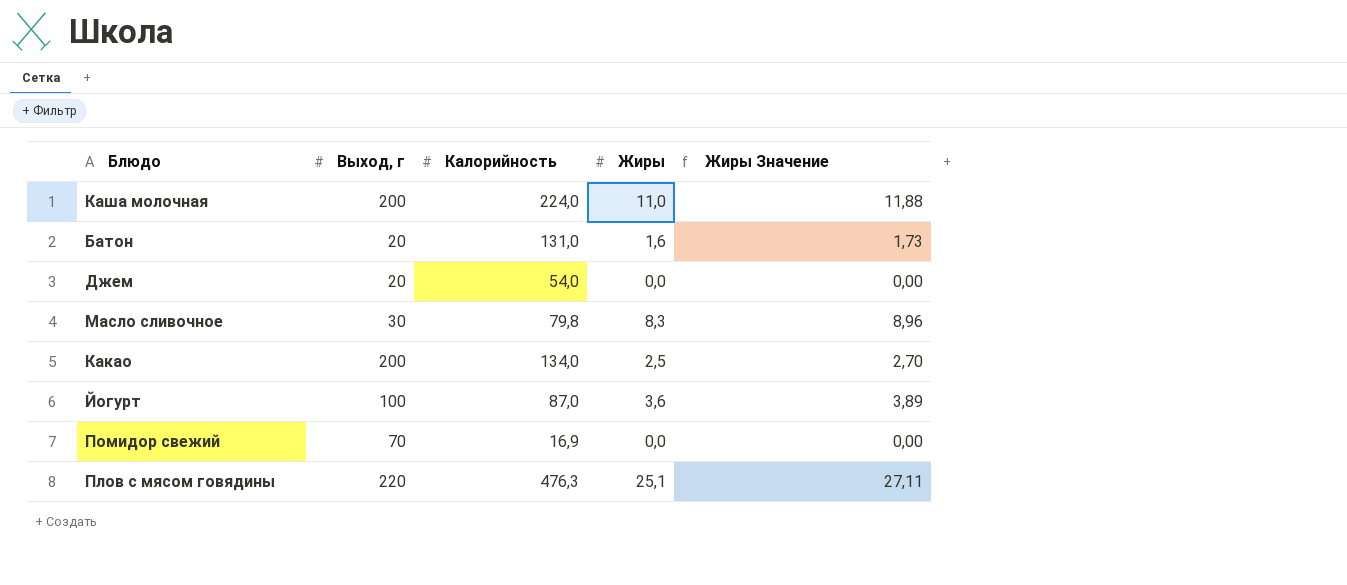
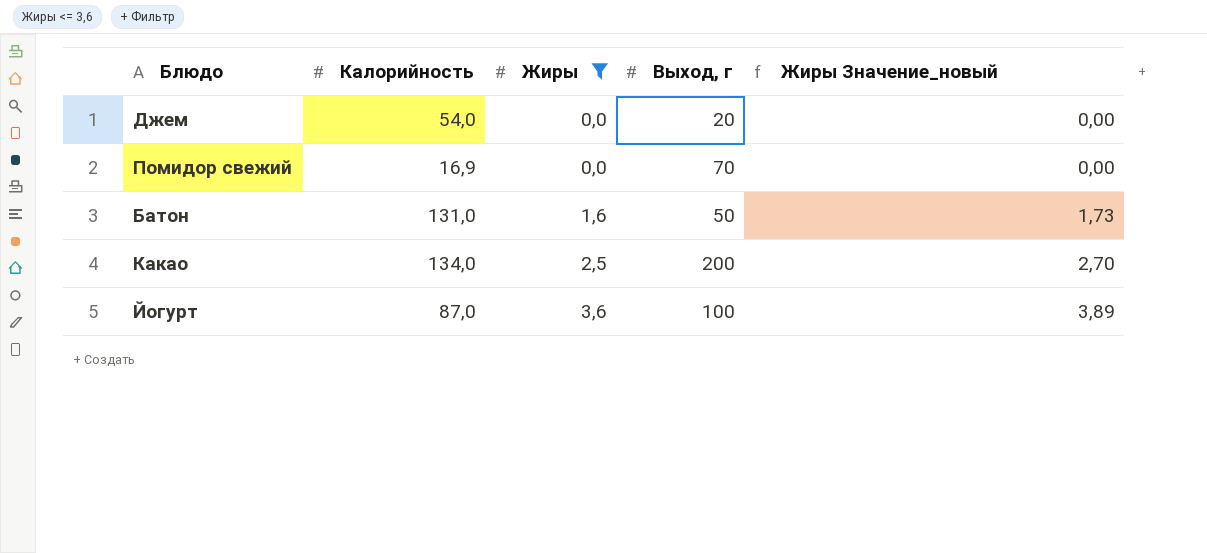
filter: none -> Жиры <= 3,6
row order: none -> Жиры ascending
column Выход, г | position: 2 -> 4
column name: Жиры Значение -> Жиры Значение_новый
Батон | Выход, г: 20 -> 50

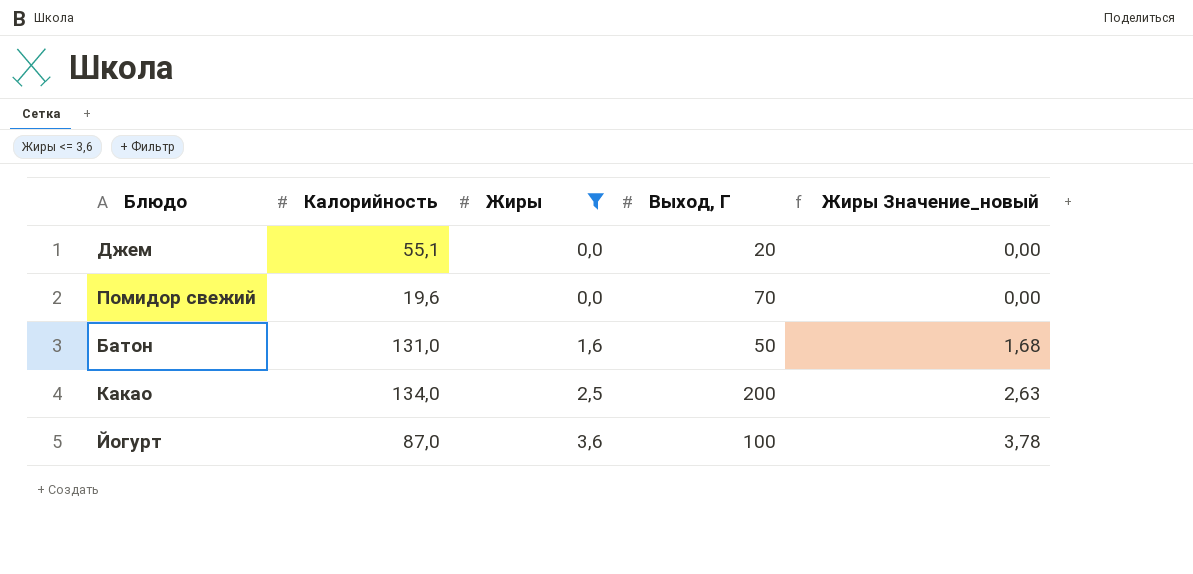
column name: Выход, г -> Выход, Г
column Жиры Значение_новый | formula: [Жиры] * 1,08 -> [Жиры] * 1,05
Джем | Калорийность: 54,0 -> 55,1
Помидор свежий | Калорийность: 16,9 -> 19,6

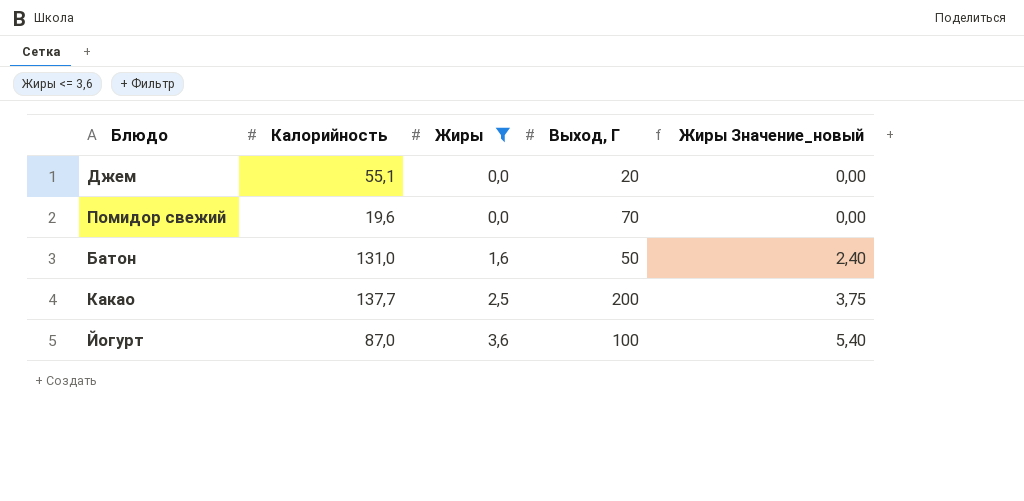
column Жиры Значение_новый | formula: [Жиры] * 1,05 -> [Жиры] * 1,5
Какао | Калорийность: 134,0 -> 137,7

